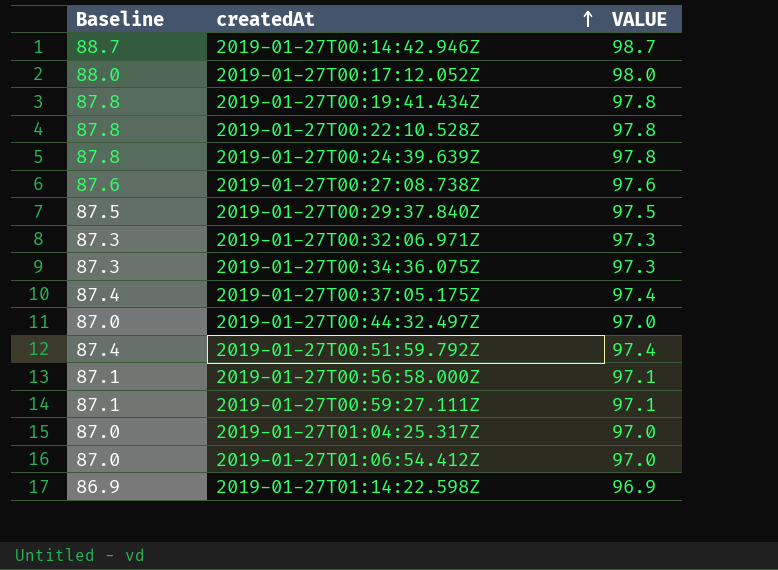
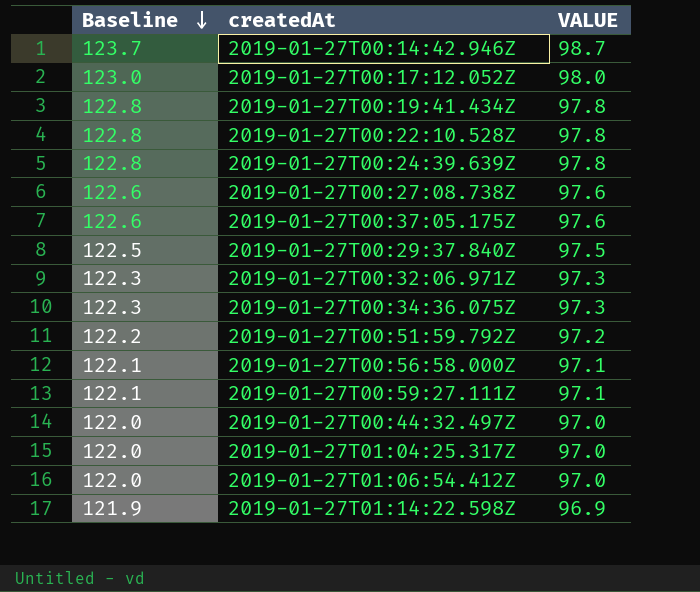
row order: createdAt ascending -> Baseline descending
column Baseline | formula: [VALUE] - 10 -> [VALUE] + 25
2019-01-27T00:37:05.175Z | VALUE: 97.4 -> 97.6
2019-01-27T00:51:59.792Z | VALUE: 97.4 -> 97.2

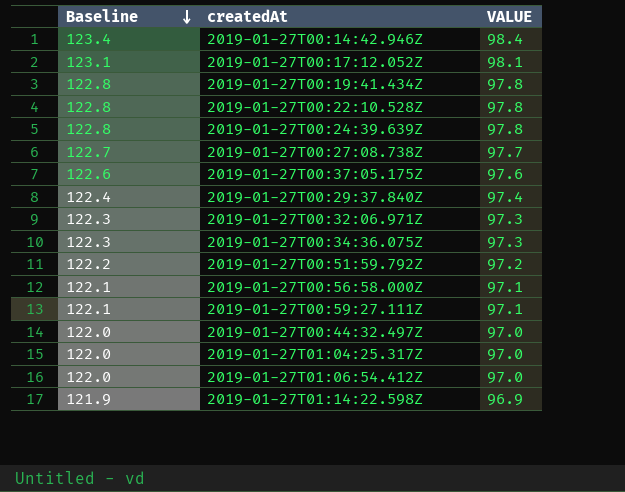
2019-01-27T00:14:42.946Z | Baseline: 123.7 -> 123.4
2019-01-27T00:14:42.946Z | VALUE: 98.7 -> 98.4
2019-01-27T00:17:12.052Z | Baseline: 123.0 -> 123.1
2019-01-27T00:17:12.052Z | VALUE: 98.0 -> 98.1
2019-01-27T00:27:08.738Z | Baseline: 122.6 -> 122.7
2019-01-27T00:27:08.738Z | VALUE: 97.6 -> 97.7
2019-01-27T00:29:37.840Z | Baseline: 122.5 -> 122.4
2019-01-27T00:29:37.840Z | VALUE: 97.5 -> 97.4

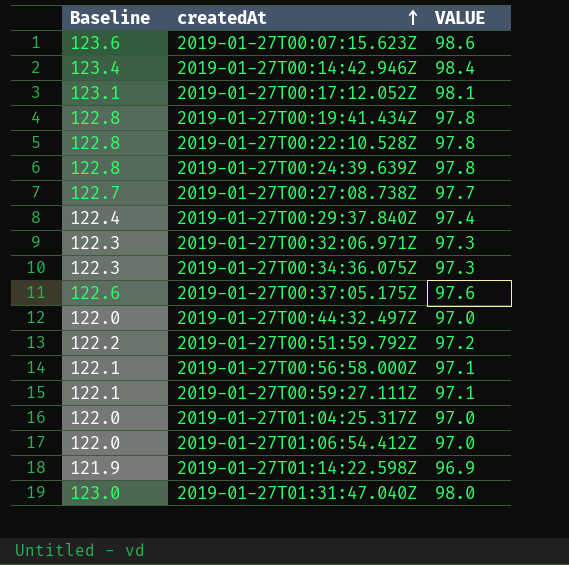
row order: Baseline descending -> createdAt ascending
row 2019-01-27T00:07:15.623Z: none -> 123.6 | 98.6
row 2019-01-27T01:31:47.040Z: none -> 123.0 | 98.0

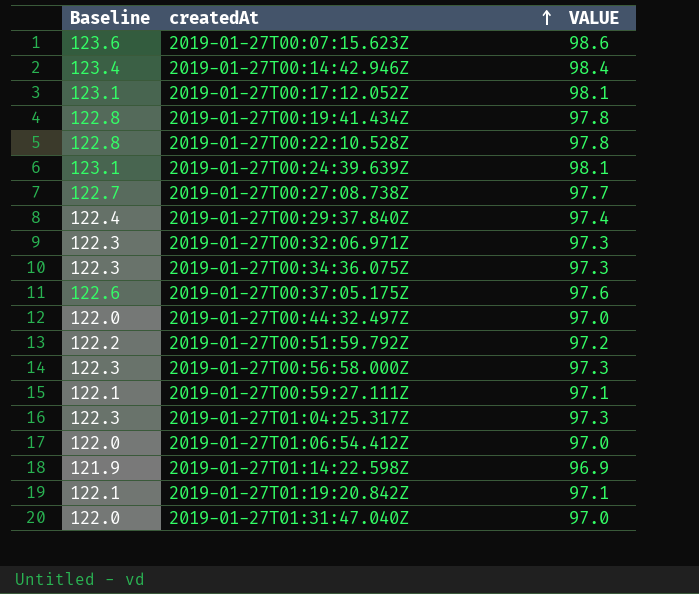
2019-01-27T00:24:39.639Z | Baseline: 122.8 -> 123.1
2019-01-27T00:24:39.639Z | VALUE: 97.8 -> 98.1
2019-01-27T00:56:58.000Z | Baseline: 122.1 -> 122.3
2019-01-27T00:56:58.000Z | VALUE: 97.1 -> 97.3
2019-01-27T01:04:25.317Z | Baseline: 122.0 -> 122.3
2019-01-27T01:04:25.317Z | VALUE: 97.0 -> 97.3
row 2019-01-27T01:19:20.842Z: none -> 122.1 | 97.1
2019-01-27T01:31:47.040Z | Baseline: 123.0 -> 122.0
2019-01-27T01:31:47.040Z | VALUE: 98.0 -> 97.0

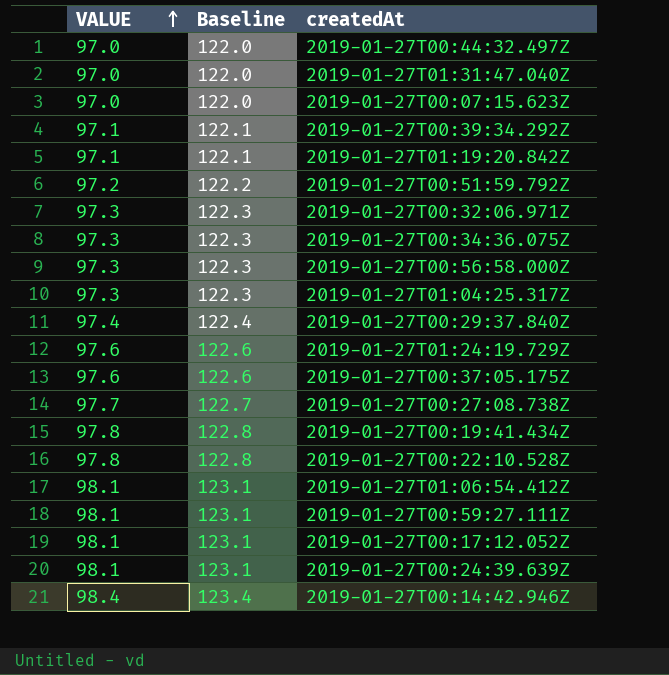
row order: createdAt ascending -> VALUE ascending
column VALUE | position: 3 -> 1
row 2019-01-27T01:14:22.598Z: 121.9 | 96.9 -> none
2019-01-27T00:07:15.623Z | VALUE: 98.6 -> 97.0
2019-01-27T00:07:15.623Z | Baseline: 123.6 -> 122.0
row 2019-01-27T00:39:34.292Z: none -> 97.1 | 122.1
row 2019-01-27T01:24:19.729Z: none -> 97.6 | 122.6
2019-01-27T01:06:54.412Z | VALUE: 97.0 -> 98.1
2019-01-27T01:06:54.412Z | Baseline: 122.0 -> 123.1
2019-01-27T00:59:27.111Z | VALUE: 97.1 -> 98.1
2019-01-27T00:59:27.111Z | Baseline: 122.1 -> 123.1

